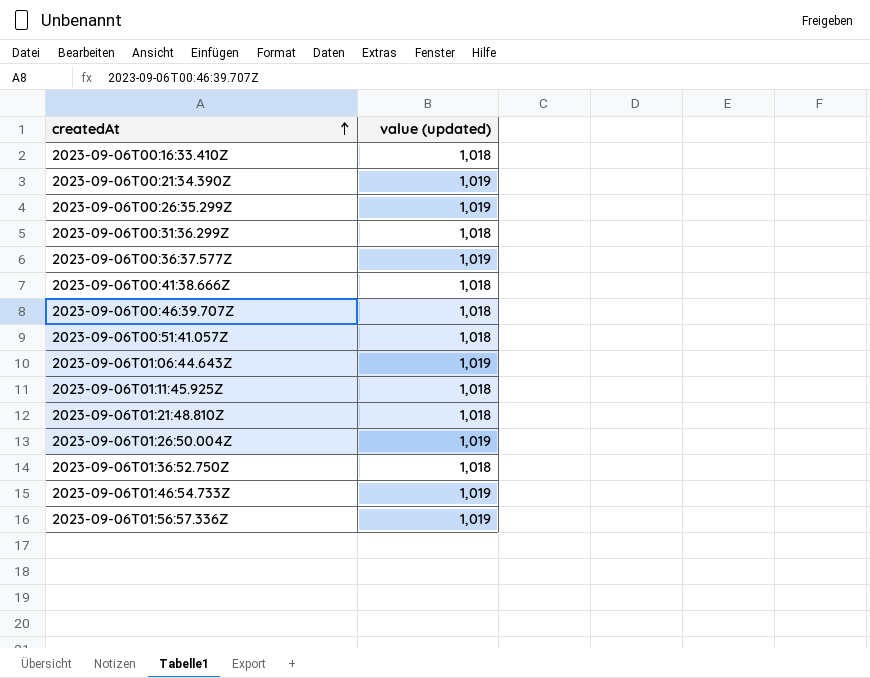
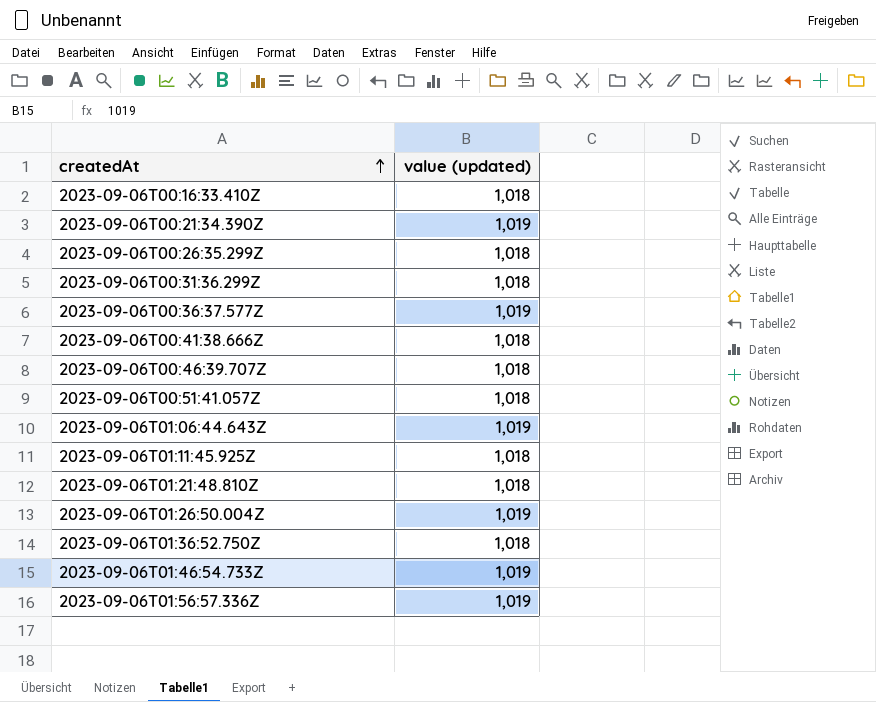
2023-09-06T00:26:35.299Z | value (updated): 1,019 -> 1,018

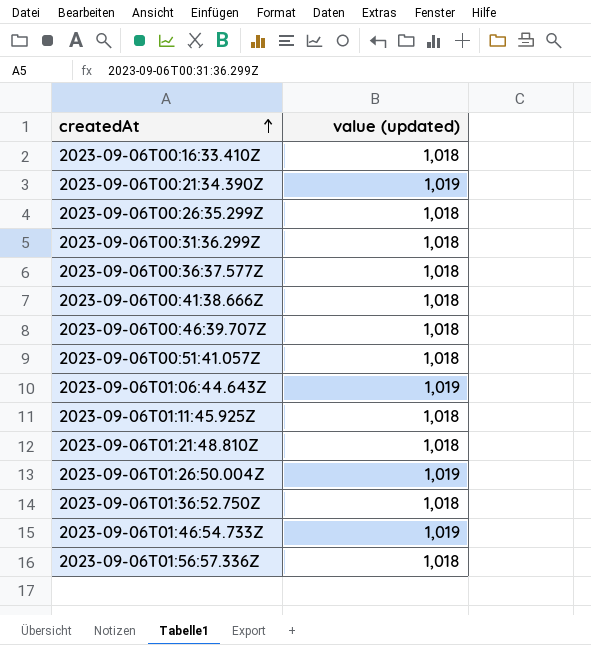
2023-09-06T00:36:37.577Z | value (updated): 1,019 -> 1,018
2023-09-06T01:56:57.336Z | value (updated): 1,019 -> 1,018

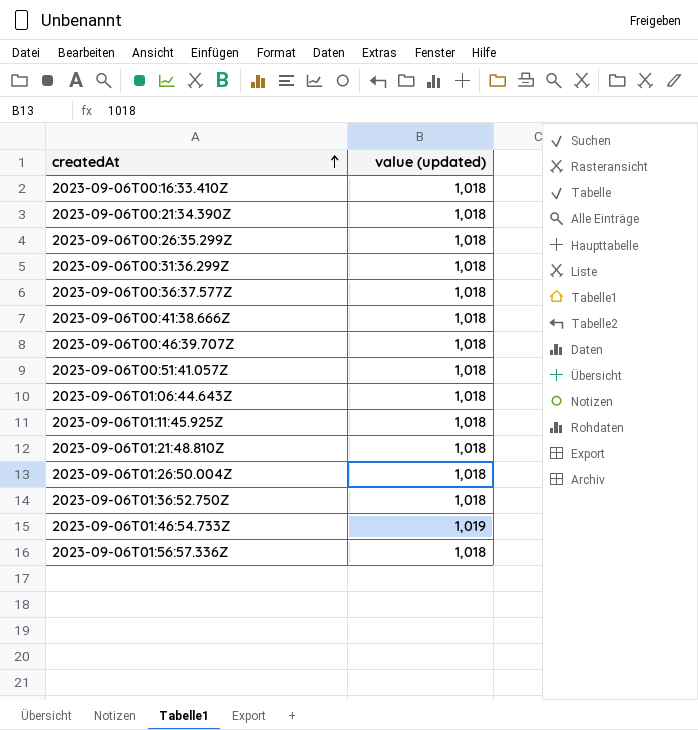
2023-09-06T00:21:34.390Z | value (updated): 1,019 -> 1,018
2023-09-06T01:06:44.643Z | value (updated): 1,019 -> 1,018
2023-09-06T01:26:50.004Z | value (updated): 1,019 -> 1,018

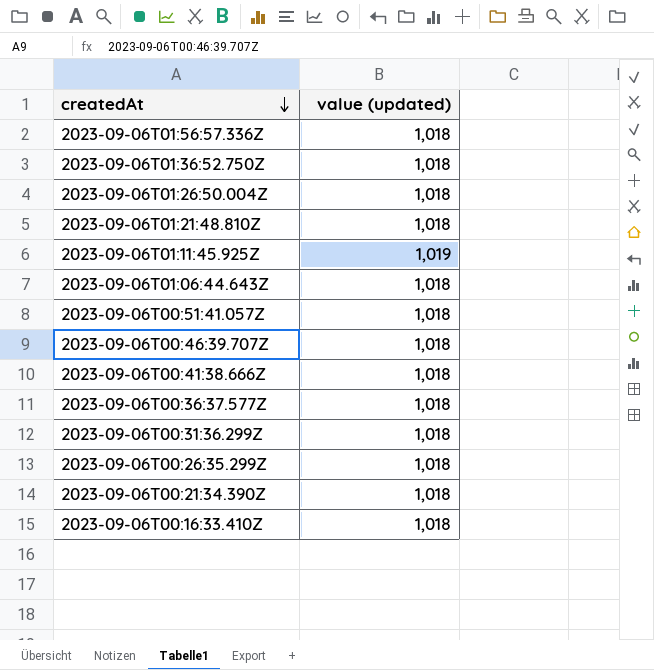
row order: createdAt ascending -> createdAt descending
row 2023-09-06T01:46:54.733Z: 1,019 -> none
2023-09-06T01:11:45.925Z | value (updated): 1,018 -> 1,019

